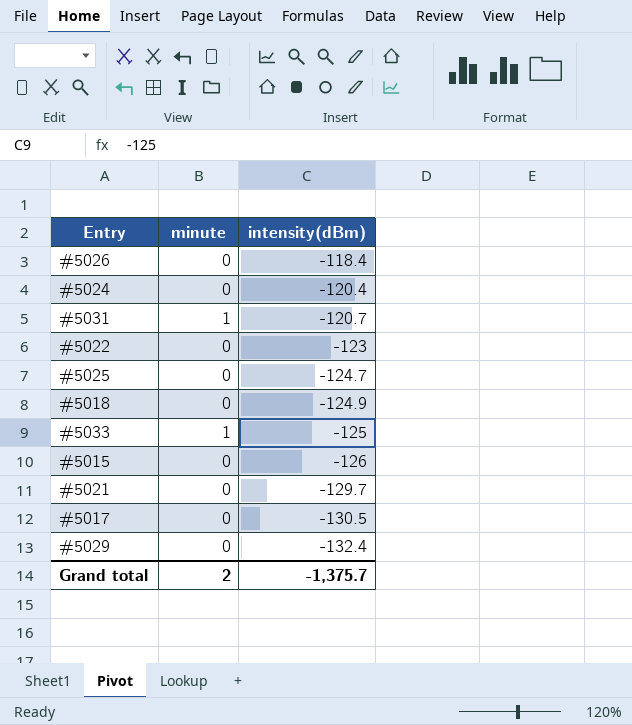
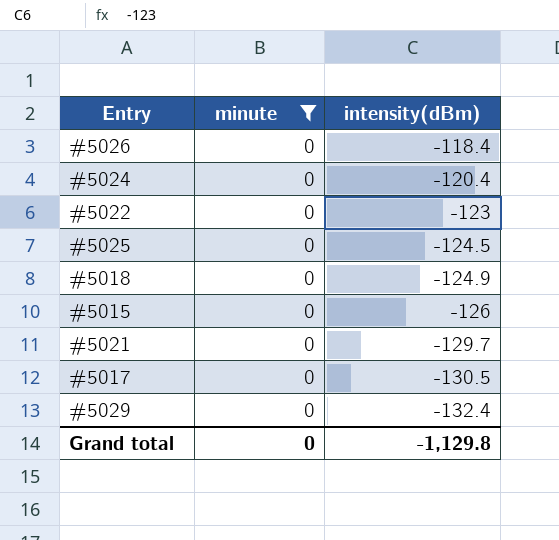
filter: none -> minute = 0
#5025 | intensity(dBm): -124.7 -> -124.5
Grand total | minute: 2 -> 0
Grand total | intensity(dBm): -1,375.7 -> -1,129.8

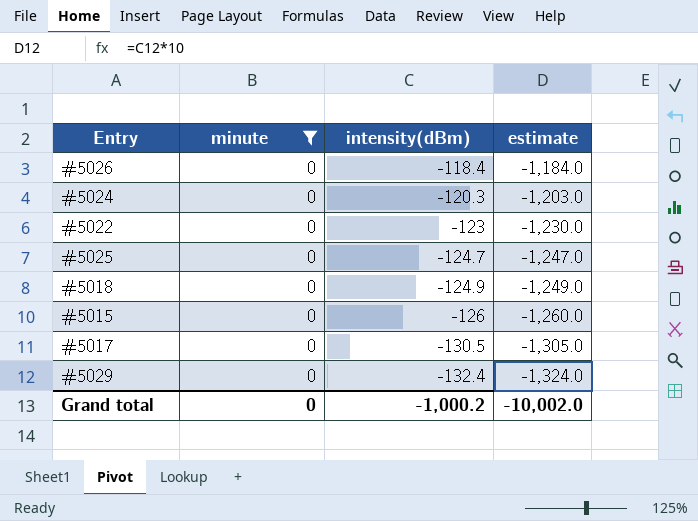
column estimate | formula: none -> [intensity(dBm)] * 10
row #5021: 0 | -129.7 -> none
#5024 | intensity(dBm): -120.4 -> -120.3
#5025 | intensity(dBm): -124.5 -> -124.7
Grand total | intensity(dBm): -1,129.8 -> -1,000.2

